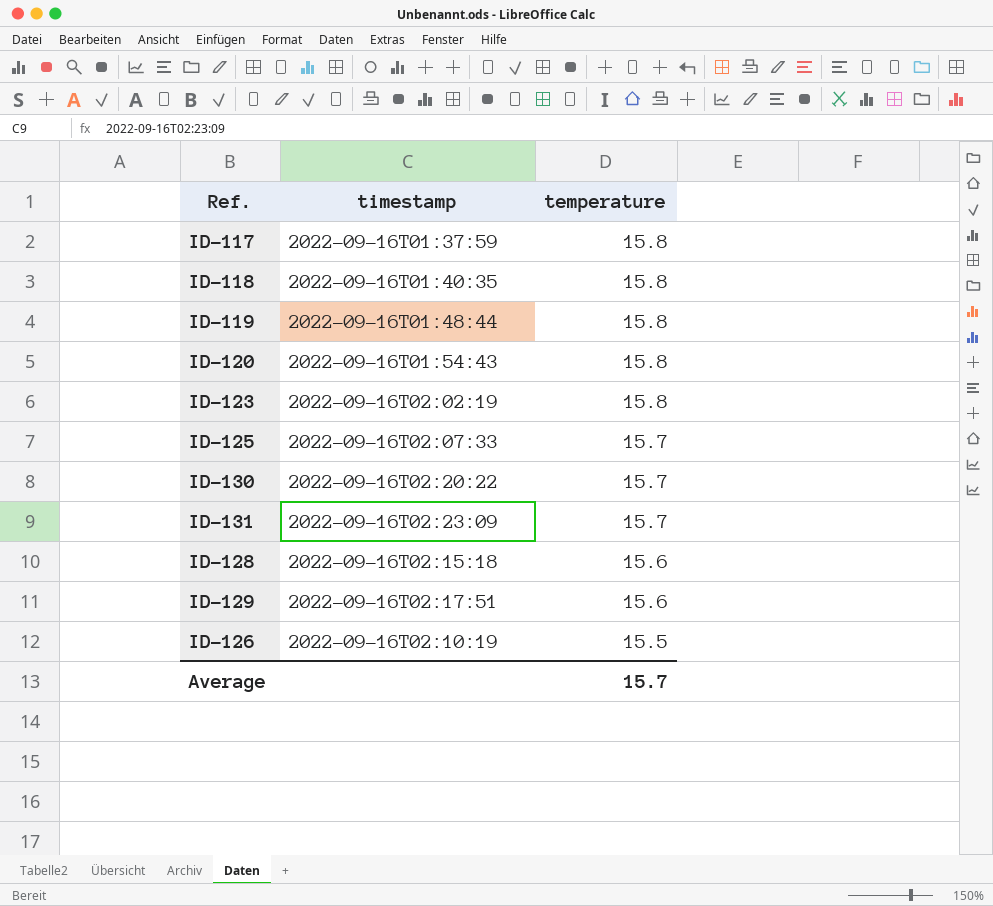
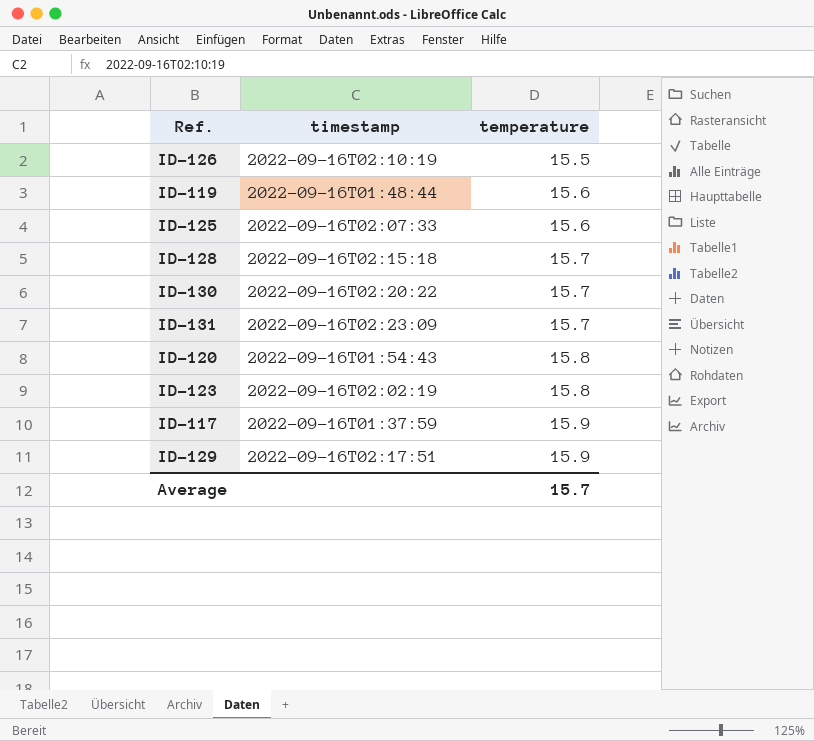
row order: temperature descending -> temperature ascending
row ID-118: 2022-09-16T01:40:35 | 15.8 -> none
ID-119 | temperature: 15.8 -> 15.6
ID-125 | temperature: 15.7 -> 15.6
ID-128 | temperature: 15.6 -> 15.7
ID-117 | temperature: 15.8 -> 15.9
ID-129 | temperature: 15.6 -> 15.9

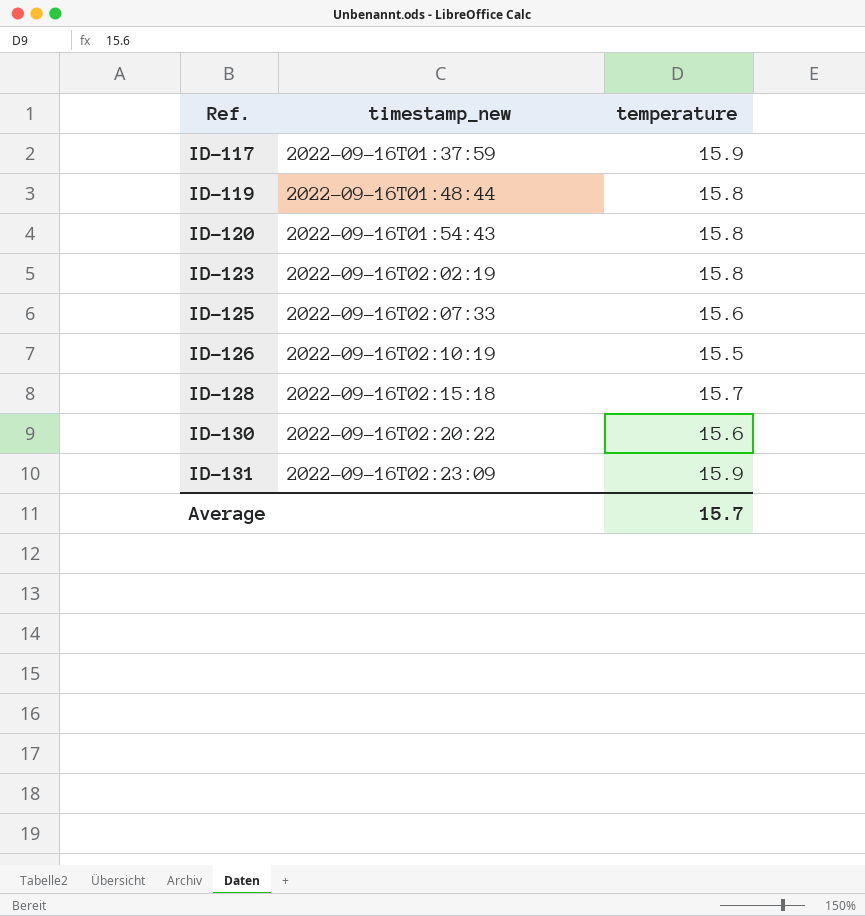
row order: temperature ascending -> Ref. ascending
column name: timestamp -> timestamp_new
row ID-129: 2022-09-16T02:17:51 | 15.9 -> none
ID-119 | temperature: 15.6 -> 15.8
ID-130 | temperature: 15.7 -> 15.6
ID-131 | temperature: 15.7 -> 15.9

